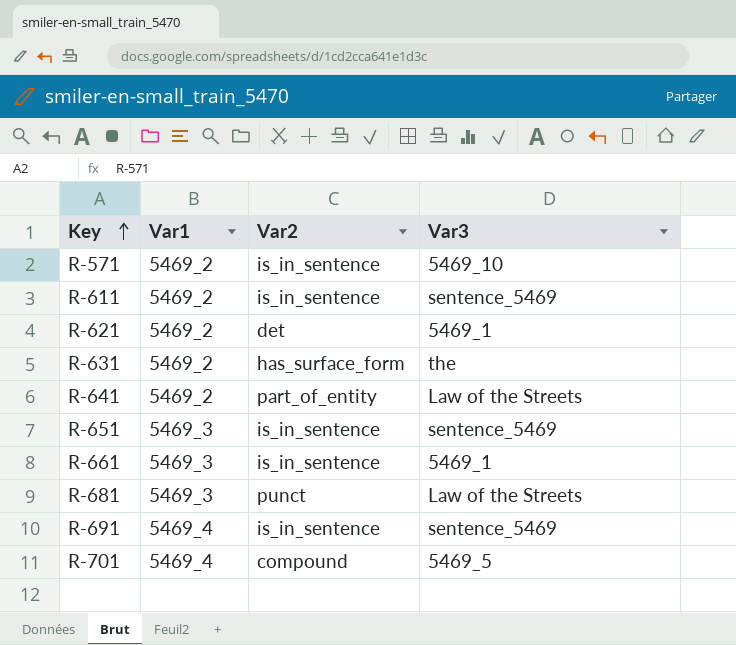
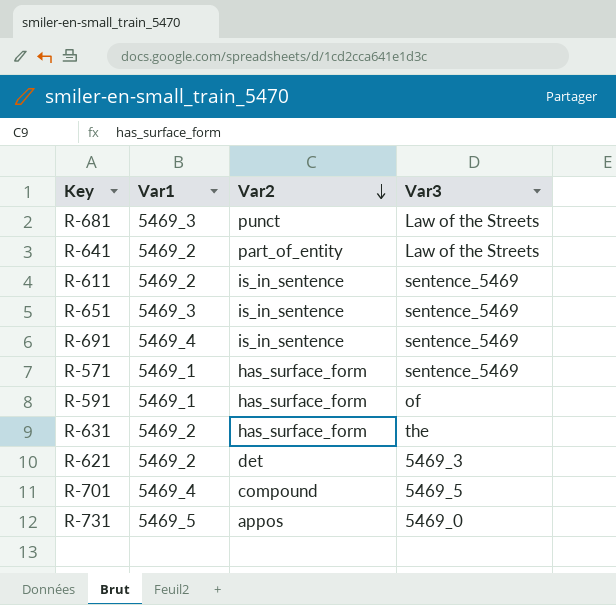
row order: Key ascending -> Var2 descending
row R-661: 5469_3 | is_in_sentence | 5469_1 -> none
R-571 | Var1: 5469_2 -> 5469_1
R-571 | Var2: is_in_sentence -> has_surface_form
R-571 | Var3: 5469_10 -> sentence_5469
row R-591: none -> 5469_1 | has_surface_form | of
R-621 | Var3: 5469_1 -> 5469_3
row R-731: none -> 5469_5 | appos | 5469_0

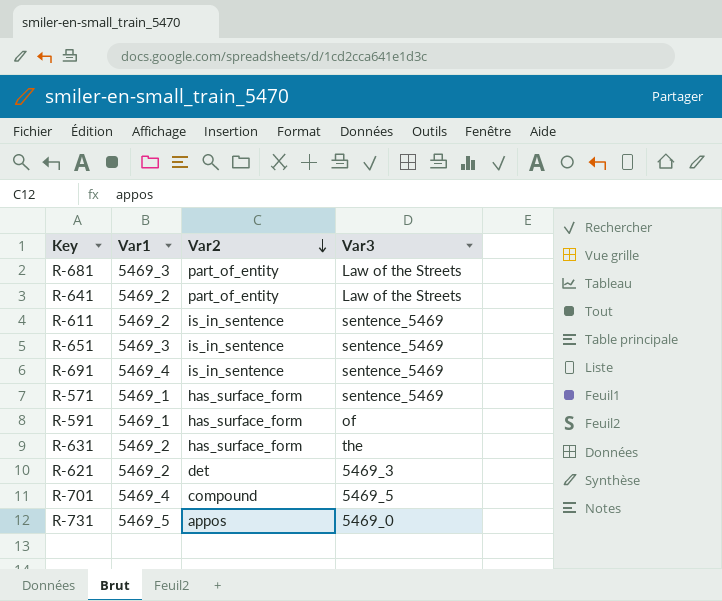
R-681 | Var2: punct -> part_of_entity

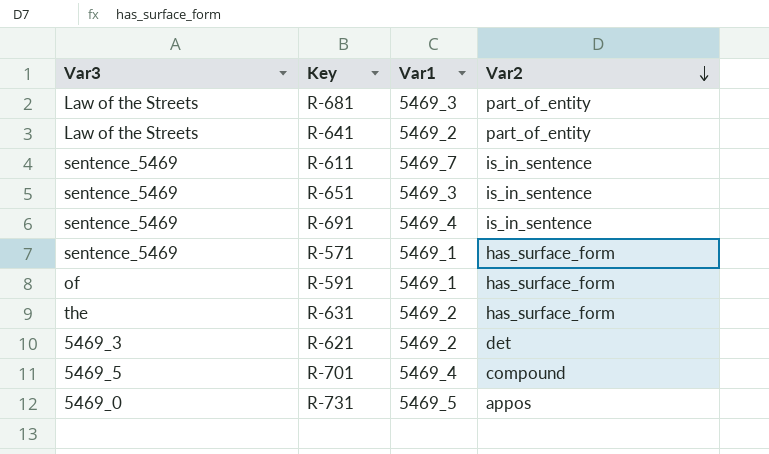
column Var3 | position: 4 -> 1
R-611 | Var1: 5469_2 -> 5469_7

